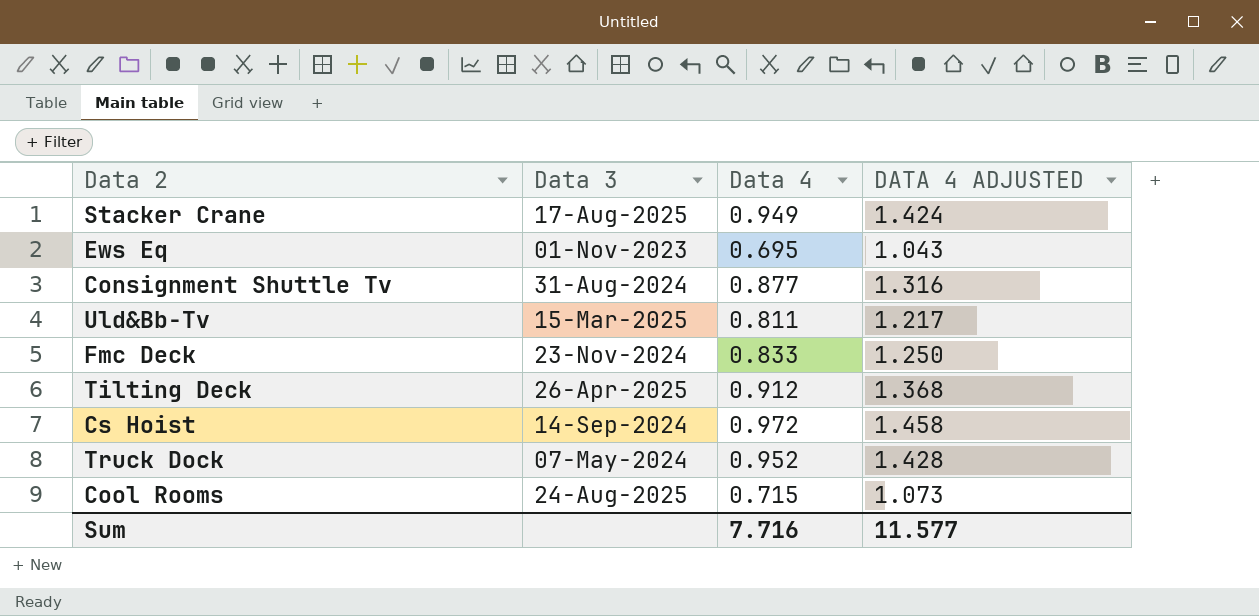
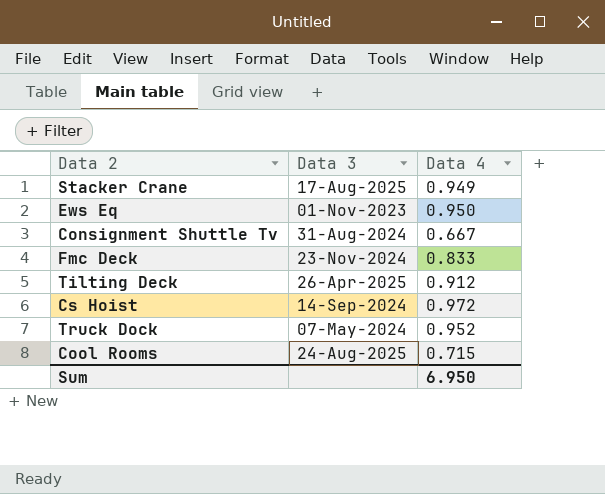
column DATA 4 ADJUSTED | formula: [Data 4] * 1.5 -> none
row Uld&Bb-Tv: 15-Mar-2025 | 0.811 | 1.217 -> none
Ews Eq | Data 4: 0.695 -> 0.950
Consignment Shuttle Tv | Data 4: 0.877 -> 0.667
Sum | Data 4: 7.716 -> 6.950

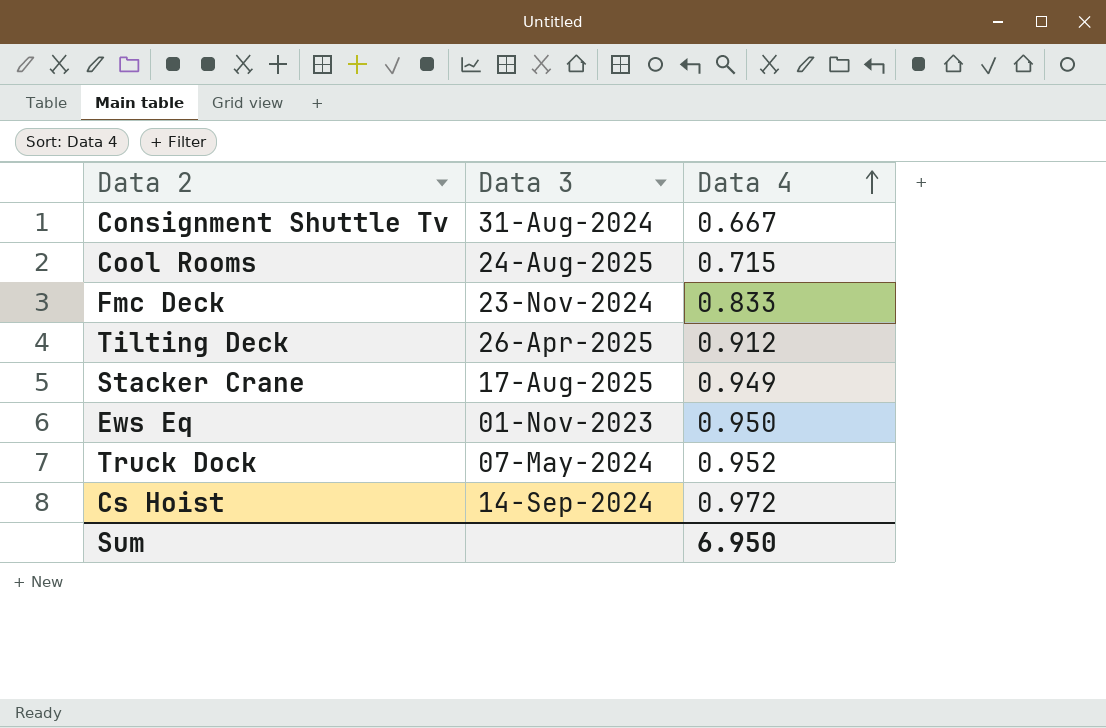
row order: none -> Data 4 ascending

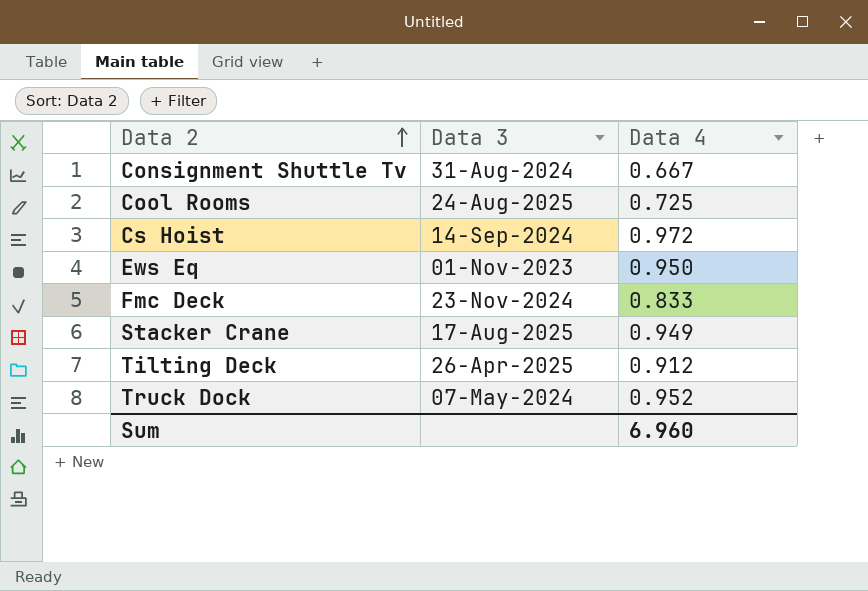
row order: Data 4 ascending -> Data 2 ascending
Cool Rooms | Data 4: 0.715 -> 0.725
Sum | Data 4: 6.950 -> 6.960

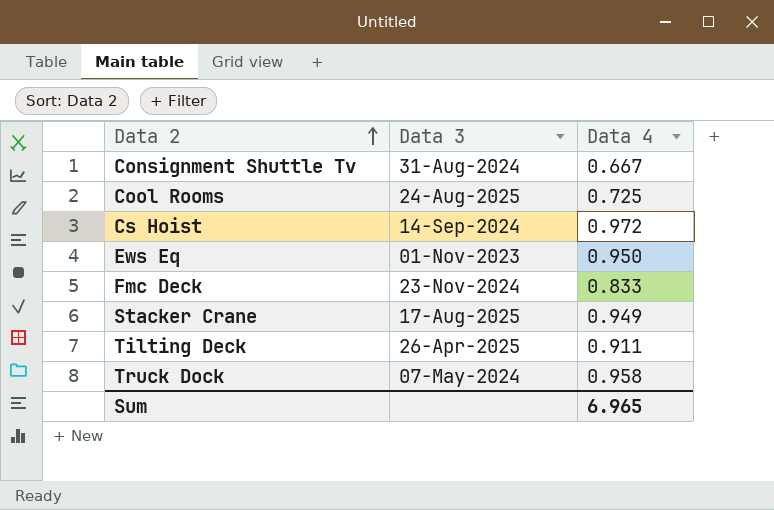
Tilting Deck | Data 4: 0.912 -> 0.911
Truck Dock | Data 4: 0.952 -> 0.958
Sum | Data 4: 6.960 -> 6.965

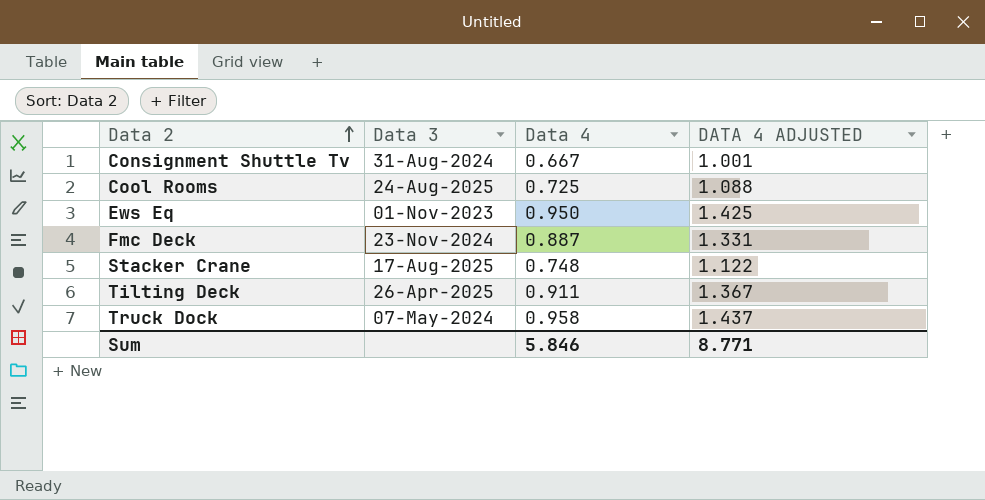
column DATA 4 ADJUSTED | formula: none -> [Data 4] * 1.5
row Cs Hoist: 14-Sep-2024 | 0.972 -> none
Fmc Deck | Data 4: 0.833 -> 0.887
Stacker Crane | Data 4: 0.949 -> 0.748
Sum | Data 4: 6.965 -> 5.846

